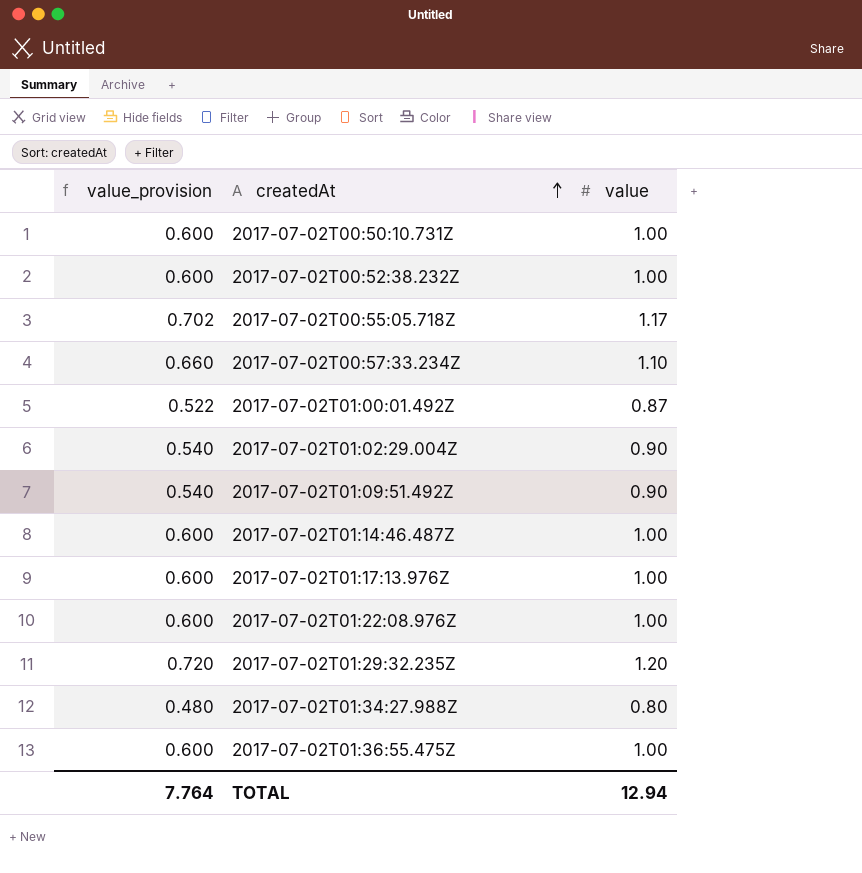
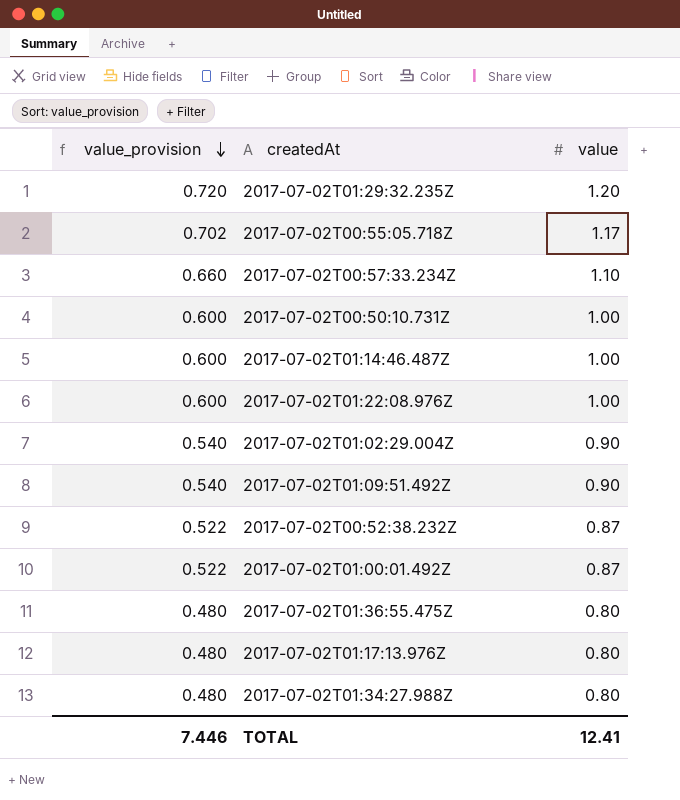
row order: createdAt ascending -> value_provision descending
2017-07-02T00:52:38.232Z | value_provision: 0.600 -> 0.522
2017-07-02T00:52:38.232Z | value: 1.00 -> 0.87
2017-07-02T01:36:55.475Z | value_provision: 0.600 -> 0.480
2017-07-02T01:36:55.475Z | value: 1.00 -> 0.80
2017-07-02T01:17:13.976Z | value_provision: 0.600 -> 0.480
2017-07-02T01:17:13.976Z | value: 1.00 -> 0.80
TOTAL | value_provision: 7.764 -> 7.446
TOTAL | value: 12.94 -> 12.41

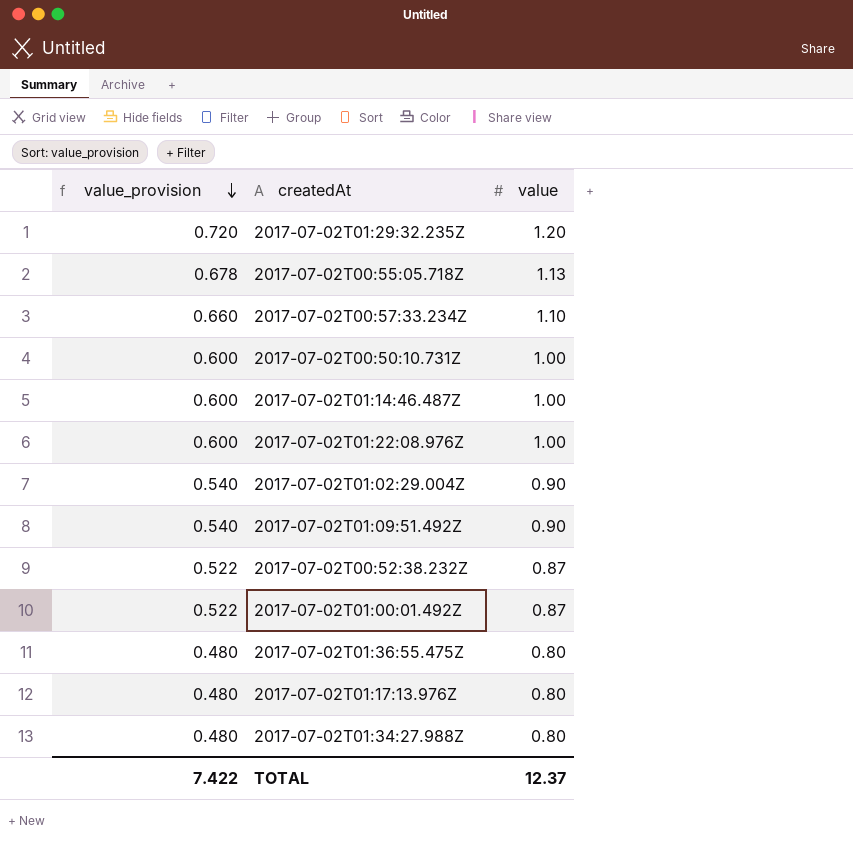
2017-07-02T00:55:05.718Z | value_provision: 0.702 -> 0.678
2017-07-02T00:55:05.718Z | value: 1.17 -> 1.13
TOTAL | value_provision: 7.446 -> 7.422
TOTAL | value: 12.41 -> 12.37

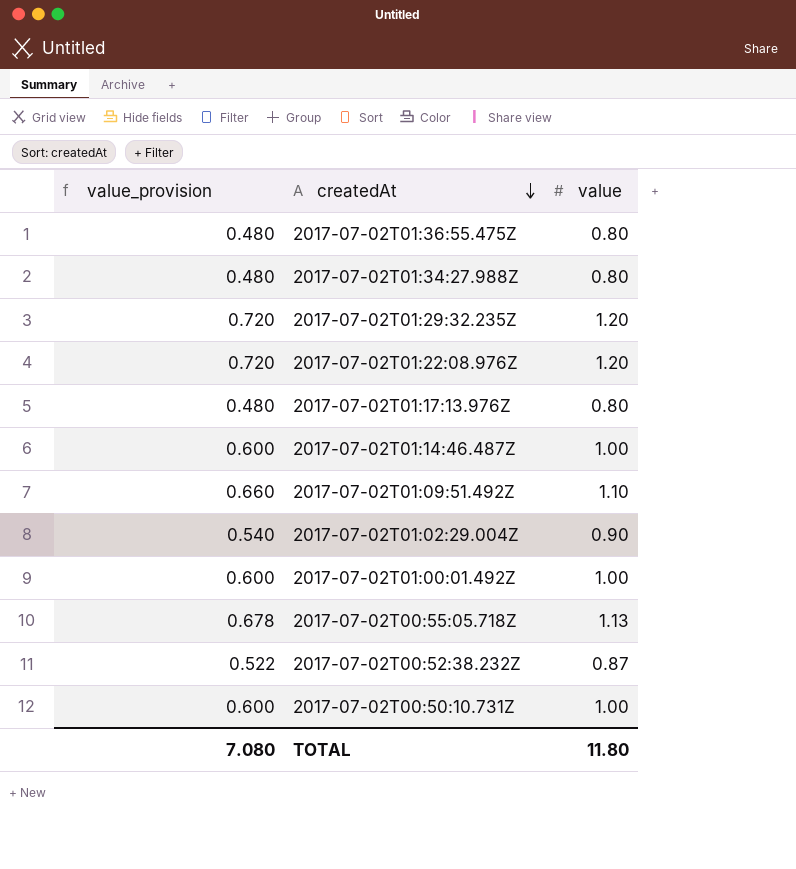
row order: value_provision descending -> createdAt descending
row 2017-07-02T00:57:33.234Z: 0.660 | 1.10 -> none
2017-07-02T01:22:08.976Z | value_provision: 0.600 -> 0.720
2017-07-02T01:22:08.976Z | value: 1.00 -> 1.20
2017-07-02T01:09:51.492Z | value_provision: 0.540 -> 0.660
2017-07-02T01:09:51.492Z | value: 0.90 -> 1.10
2017-07-02T01:00:01.492Z | value_provision: 0.522 -> 0.600
2017-07-02T01:00:01.492Z | value: 0.87 -> 1.00
TOTAL | value_provision: 7.422 -> 7.080
TOTAL | value: 12.37 -> 11.80

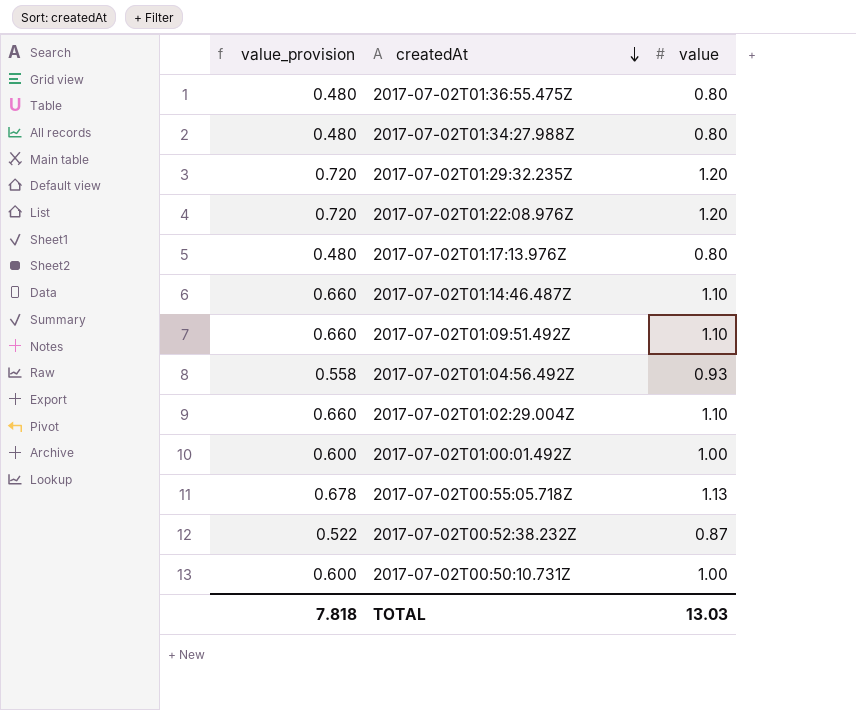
2017-07-02T01:14:46.487Z | value_provision: 0.600 -> 0.660
2017-07-02T01:14:46.487Z | value: 1.00 -> 1.10
row 2017-07-02T01:04:56.492Z: none -> 0.558 | 0.93
2017-07-02T01:02:29.004Z | value_provision: 0.540 -> 0.660
2017-07-02T01:02:29.004Z | value: 0.90 -> 1.10
TOTAL | value_provision: 7.080 -> 7.818
TOTAL | value: 11.80 -> 13.03

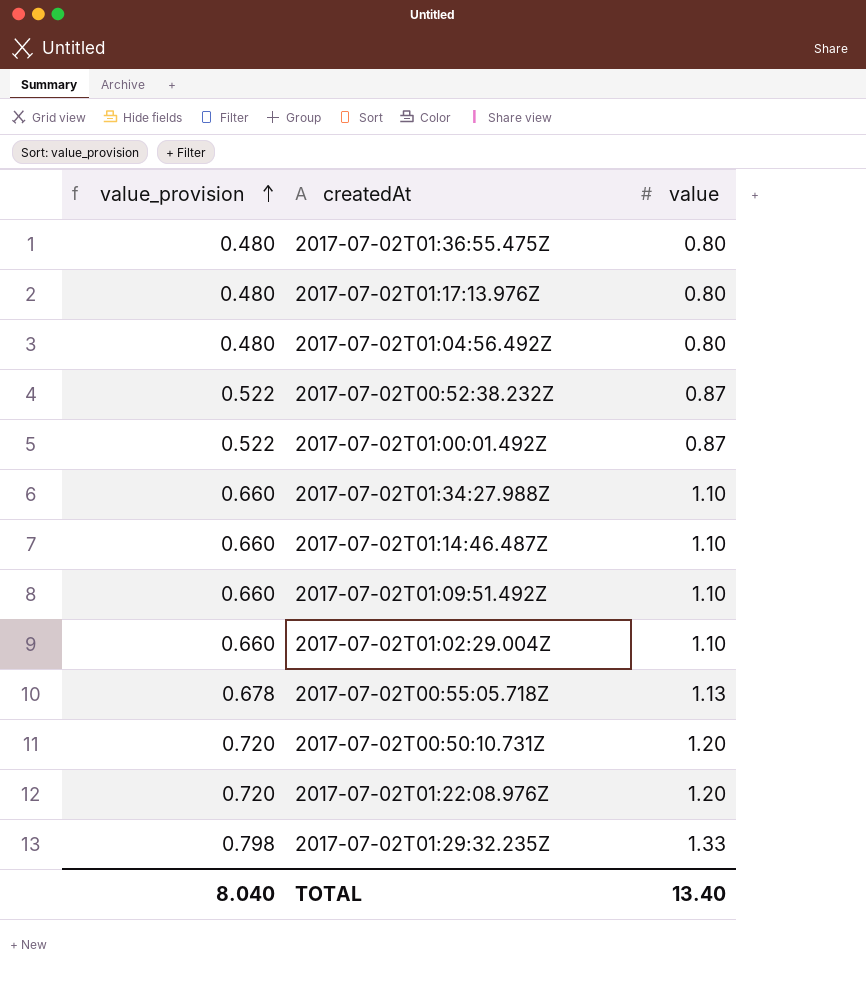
row order: createdAt descending -> value_provision ascending
2017-07-02T01:04:56.492Z | value_provision: 0.558 -> 0.480
2017-07-02T01:04:56.492Z | value: 0.93 -> 0.80
2017-07-02T01:00:01.492Z | value_provision: 0.600 -> 0.522
2017-07-02T01:00:01.492Z | value: 1.00 -> 0.87
2017-07-02T01:34:27.988Z | value_provision: 0.480 -> 0.660
2017-07-02T01:34:27.988Z | value: 0.80 -> 1.10
2017-07-02T00:50:10.731Z | value_provision: 0.600 -> 0.720
2017-07-02T00:50:10.731Z | value: 1.00 -> 1.20
2017-07-02T01:29:32.235Z | value_provision: 0.720 -> 0.798
2017-07-02T01:29:32.235Z | value: 1.20 -> 1.33
TOTAL | value_provision: 7.818 -> 8.040
TOTAL | value: 13.03 -> 13.40

